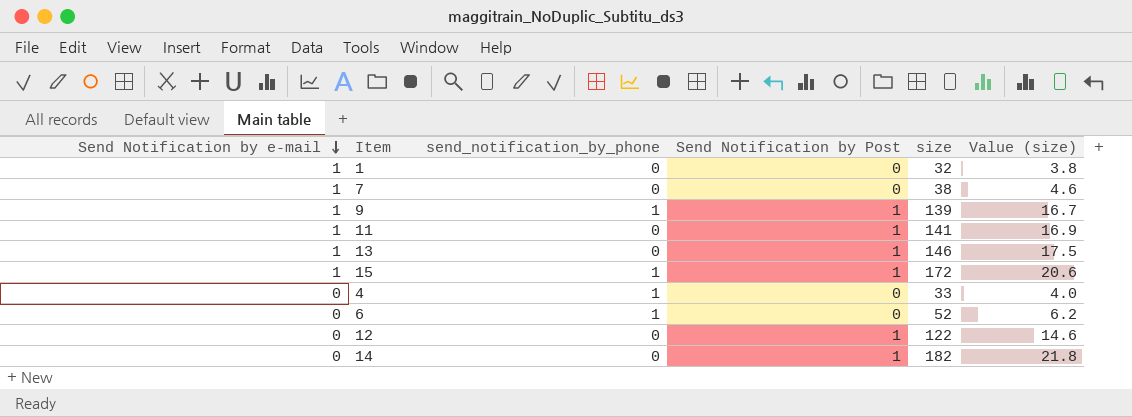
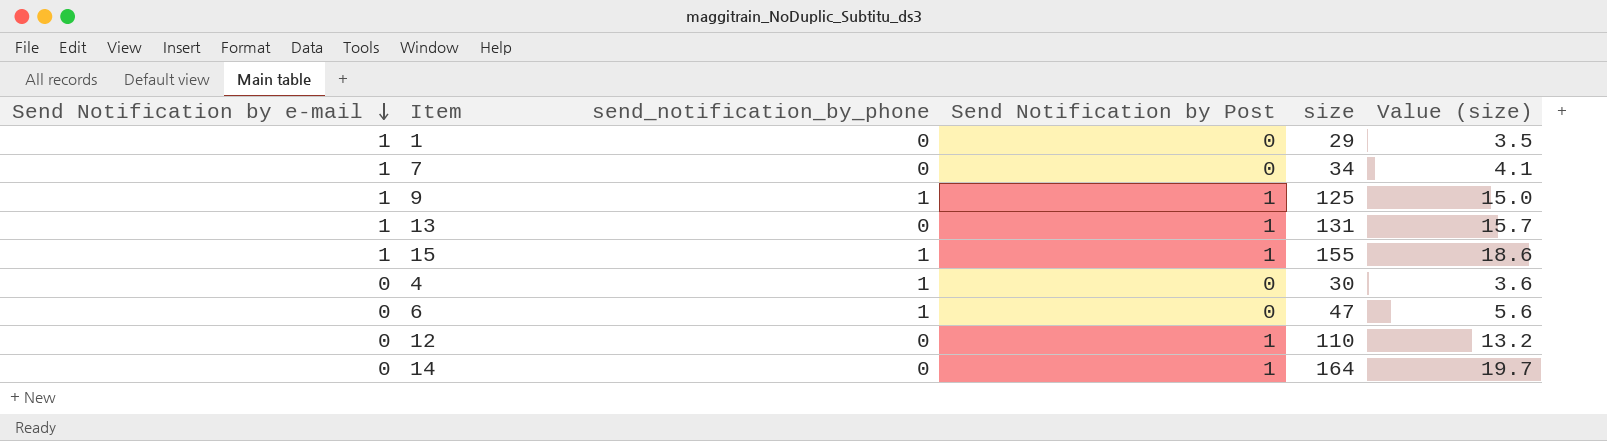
row 11: 1 | 0 | 1 | 141 | 16.9 -> none
1 | size: 32 -> 29
1 | Value (size): 3.8 -> 3.5
7 | size: 38 -> 34
7 | Value (size): 4.6 -> 4.1
9 | size: 139 -> 125
9 | Value (size): 16.7 -> 15.0
13 | size: 146 -> 131
13 | Value (size): 17.5 -> 15.7
15 | size: 172 -> 155
15 | Value (size): 20.6 -> 18.6
4 | size: 33 -> 30
4 | Value (size): 4.0 -> 3.6
6 | size: 52 -> 47
6 | Value (size): 6.2 -> 5.6
12 | size: 122 -> 110
12 | Value (size): 14.6 -> 13.2
14 | size: 182 -> 164
14 | Value (size): 21.8 -> 19.7

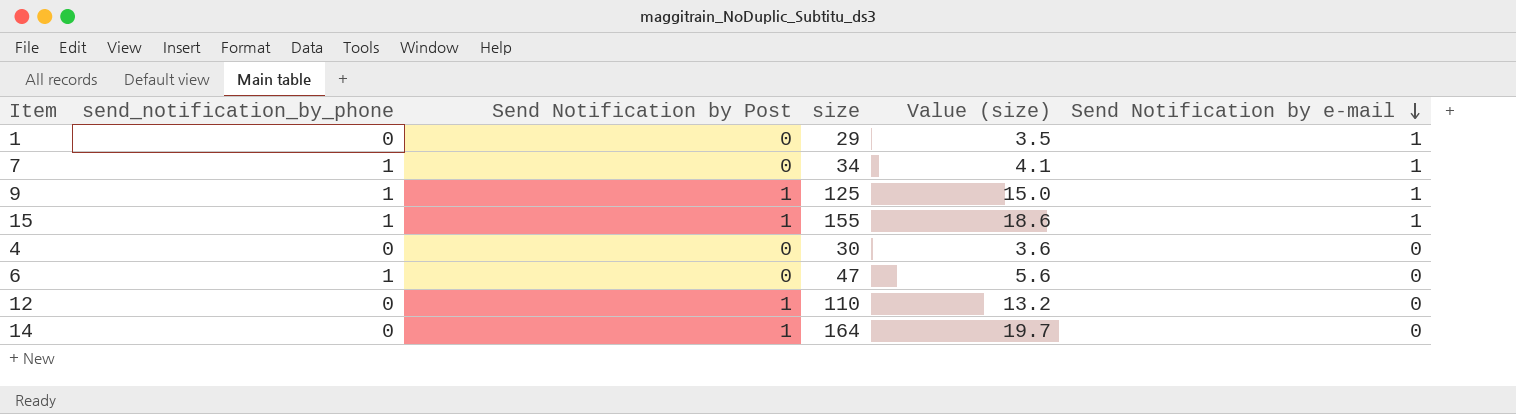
column Send Notification by e-mail | position: 1 -> 6
row 13: 1 | 0 | 1 | 131 | 15.7 -> none
7 | send_notification_by_phone: 0 -> 1
4 | send_notification_by_phone: 1 -> 0

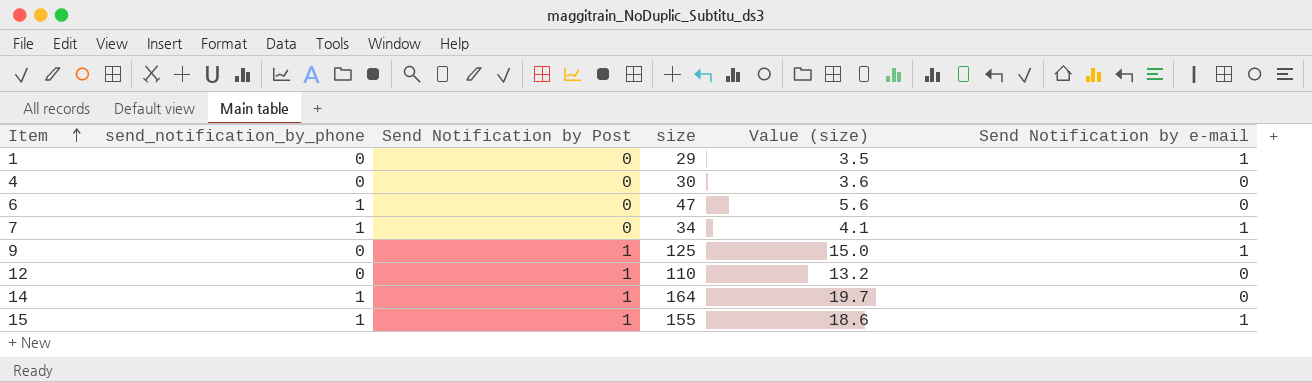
row order: Send Notification by e-mail descending -> Item ascending
9 | send_notification_by_phone: 1 -> 0
14 | send_notification_by_phone: 0 -> 1

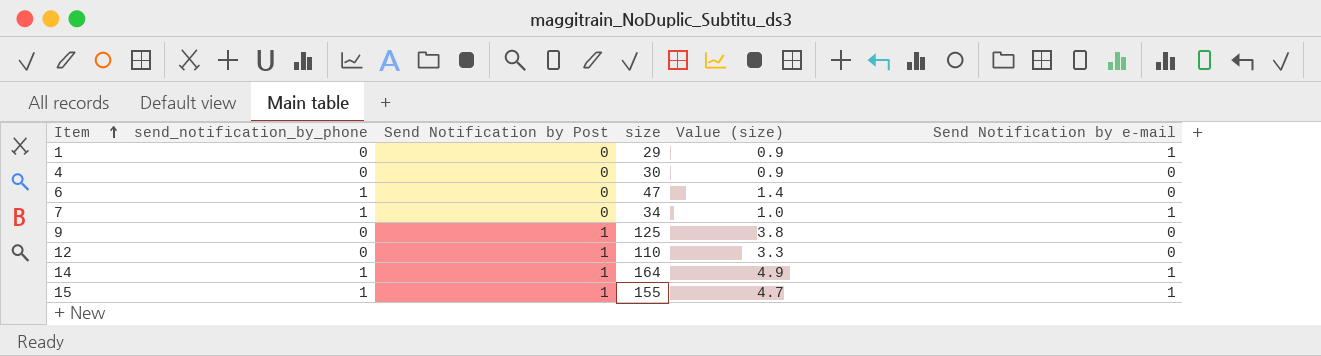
column Value (size) | formula: [size] * 0.12 -> [size] * 0.03
9 | Send Notification by e-mail: 1 -> 0
14 | Send Notification by e-mail: 0 -> 1

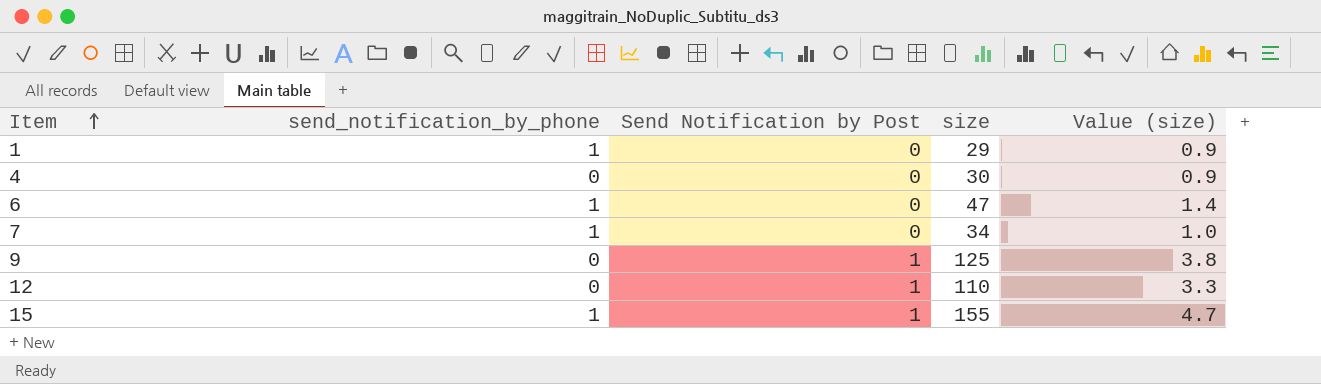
column Send Notification by e-mail | position: 6 -> none
row 14: 1 | 1 | 164 | 4.9 | 1 -> none
1 | send_notification_by_phone: 0 -> 1

